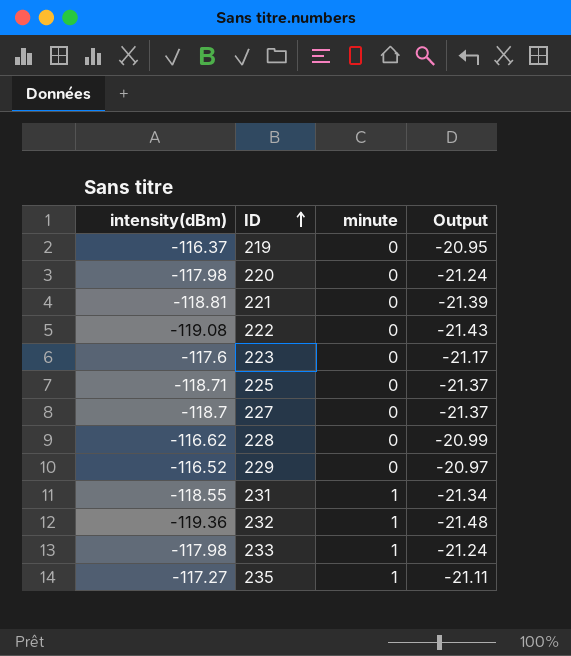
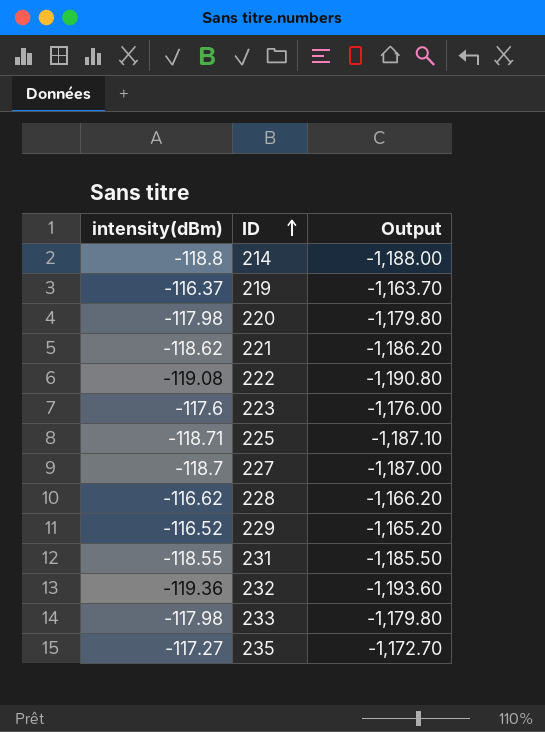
column minute | position: 3 -> none
column Output | formula: [intensity(dBm)] * 0.18 -> [intensity(dBm)] * 10
row 214: none -> -118.8 | -1,188.00
221 | intensity(dBm): -118.81 -> -118.62

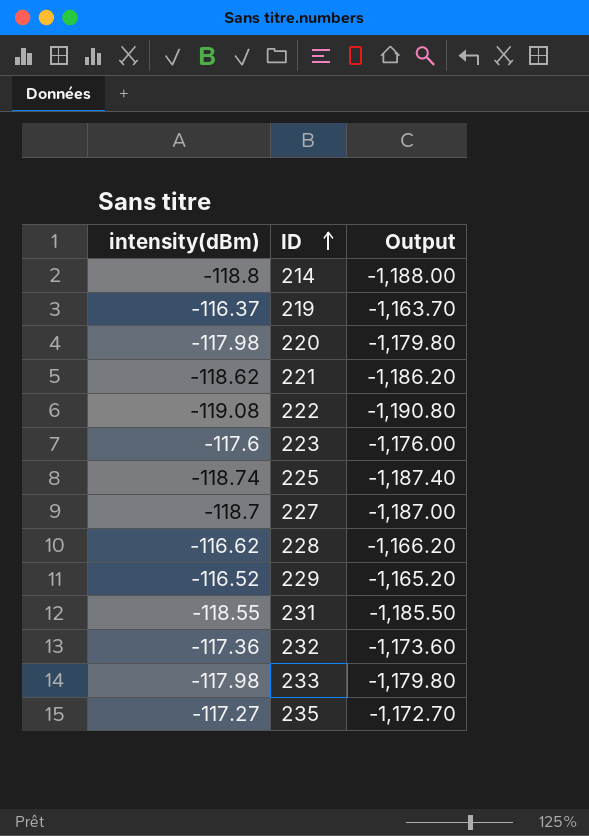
225 | intensity(dBm): -118.71 -> -118.74
225 | Output: -1,187.10 -> -1,187.40
232 | intensity(dBm): -119.36 -> -117.36
232 | Output: -1,193.60 -> -1,173.60

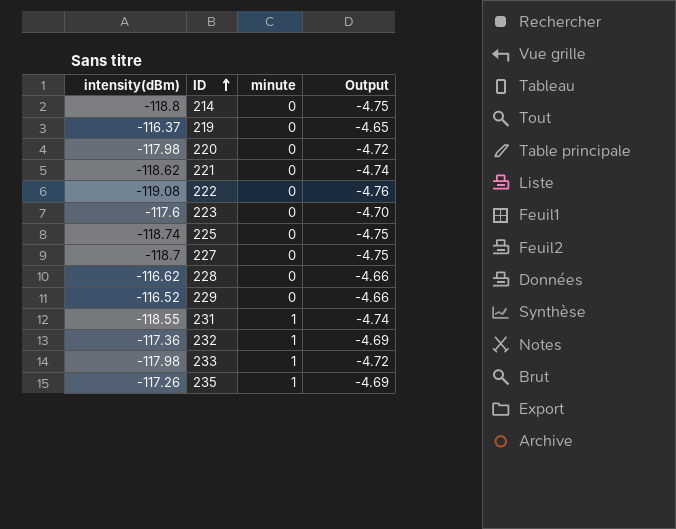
column minute | position: none -> 3
column Output | formula: [intensity(dBm)] * 10 -> [intensity(dBm)] * 0.04
235 | intensity(dBm): -117.27 -> -117.26

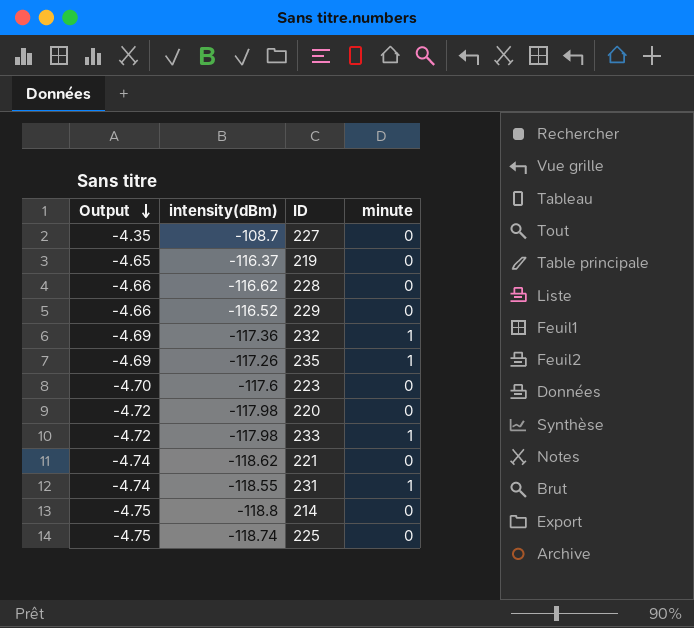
row order: ID ascending -> Output descending
column Output | position: 4 -> 1
row 222: -119.08 | 0 | -4.76 -> none
227 | Output: -4.75 -> -4.35
227 | intensity(dBm): -118.7 -> -108.7

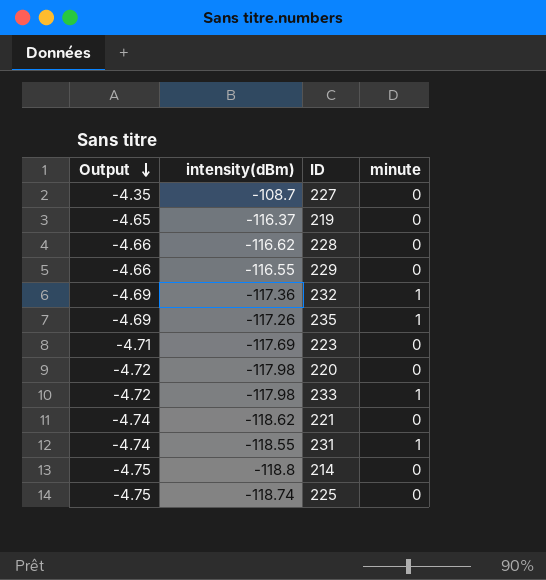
229 | intensity(dBm): -116.52 -> -116.55
223 | Output: -4.70 -> -4.71
223 | intensity(dBm): -117.6 -> -117.69

